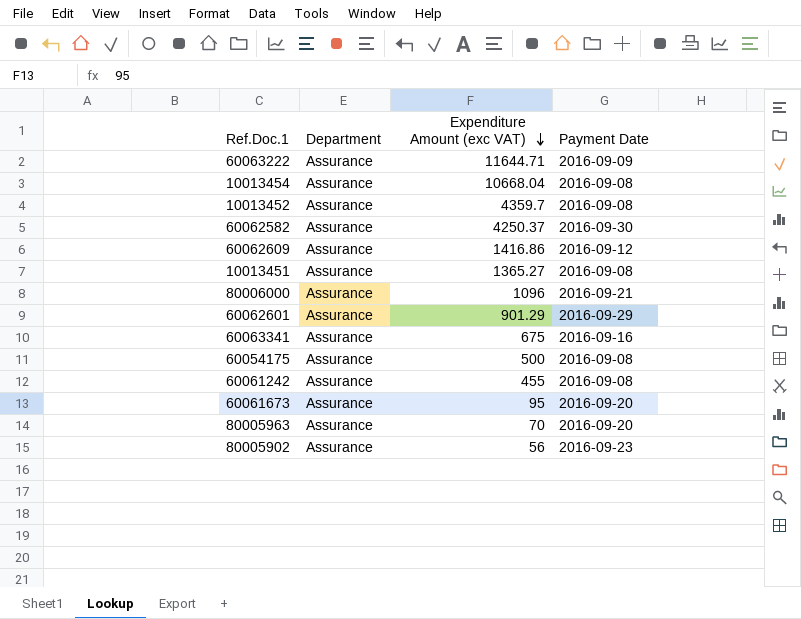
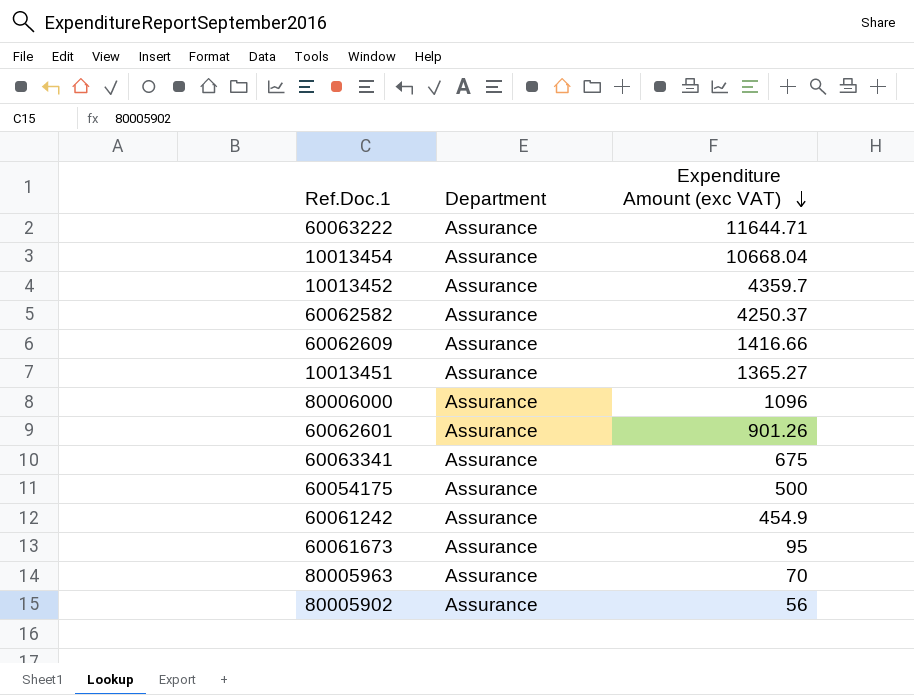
column Payment Date | position: 4 -> none
60062609 | Expenditure Amount (exc VAT): 1416.86 -> 1416.66
60062601 | Expenditure Amount (exc VAT): 901.29 -> 901.26
60061242 | Expenditure Amount (exc VAT): 455 -> 454.9

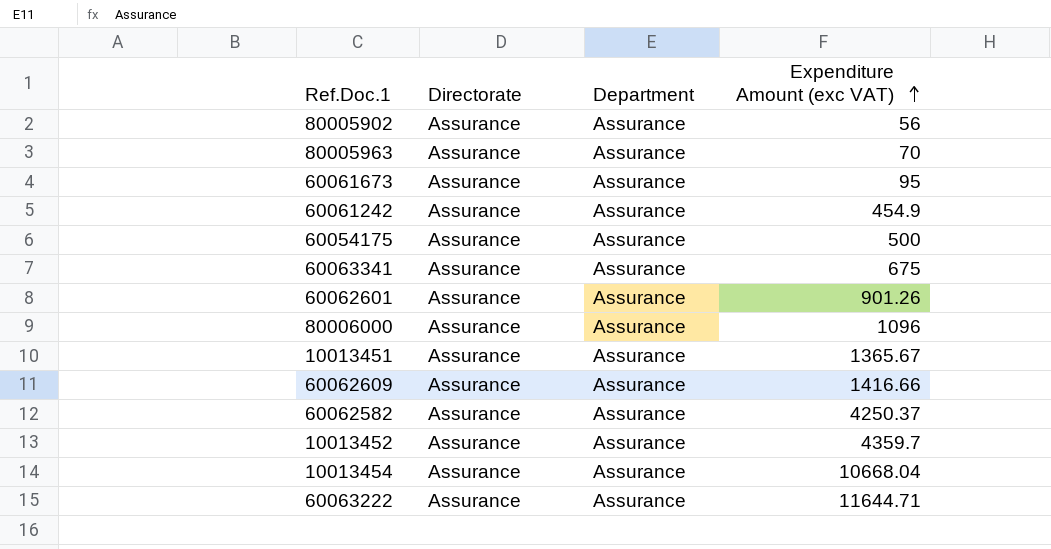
row order: Expenditure Amount (exc VAT) descending -> Expenditure Amount (exc VAT) ascending
column Directorate | position: none -> 2
10013451 | Expenditure Amount (exc VAT): 1365.27 -> 1365.67

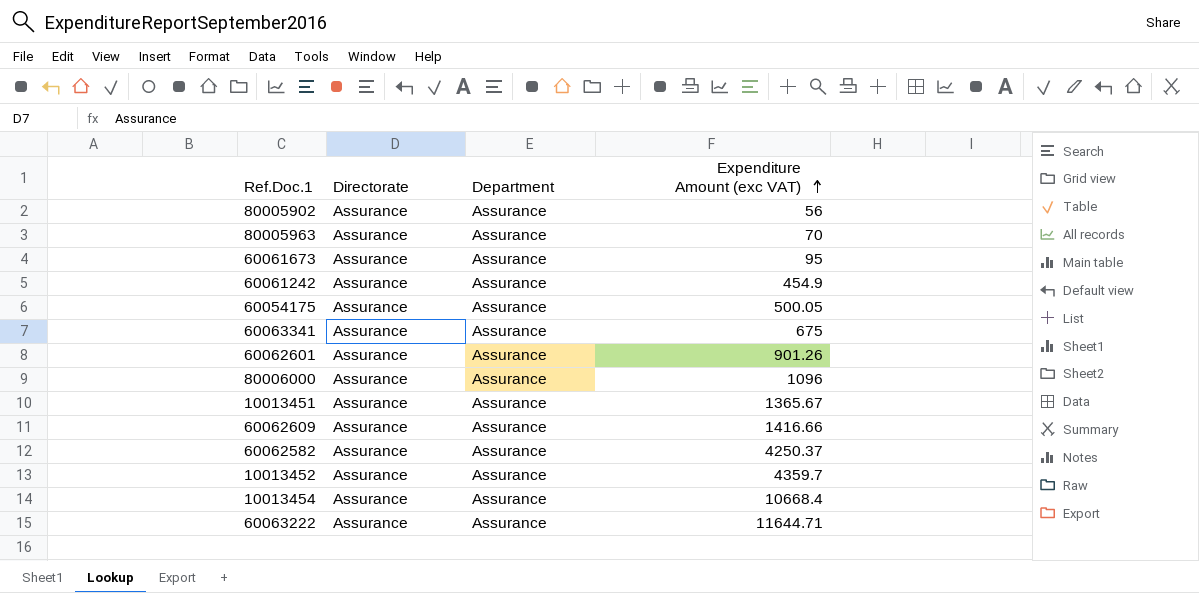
60054175 | Expenditure Amount (exc VAT): 500 -> 500.05
10013454 | Expenditure Amount (exc VAT): 10668.04 -> 10668.4

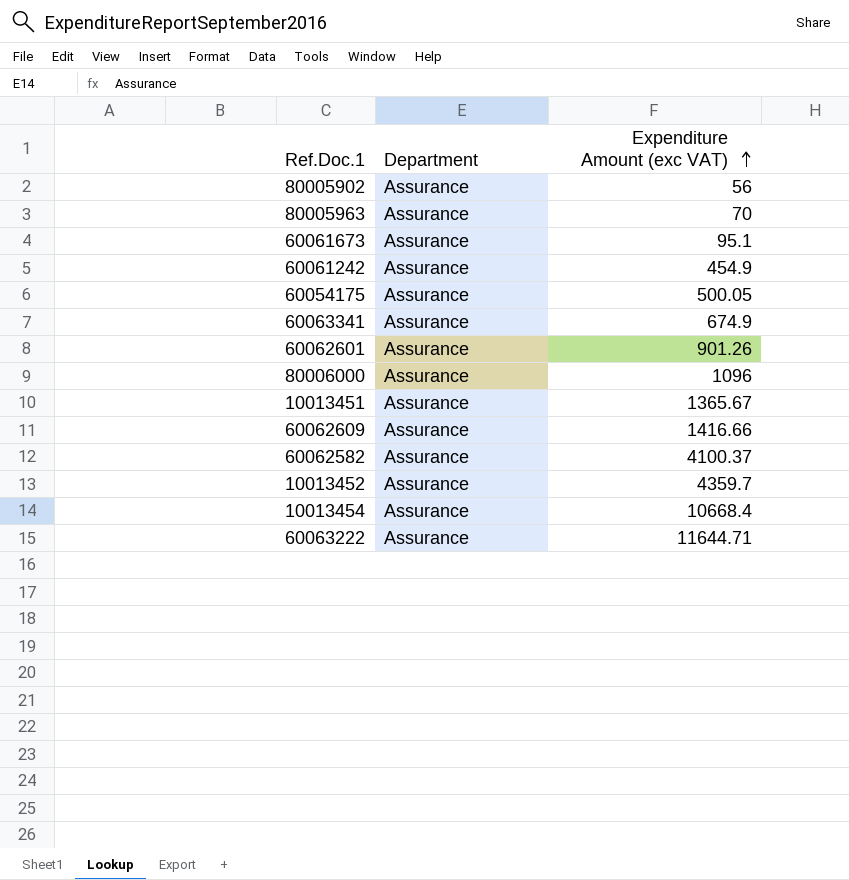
column Directorate | position: 2 -> none
60061673 | Expenditure Amount (exc VAT): 95 -> 95.1
60063341 | Expenditure Amount (exc VAT): 675 -> 674.9
60062582 | Expenditure Amount (exc VAT): 4250.37 -> 4100.37

